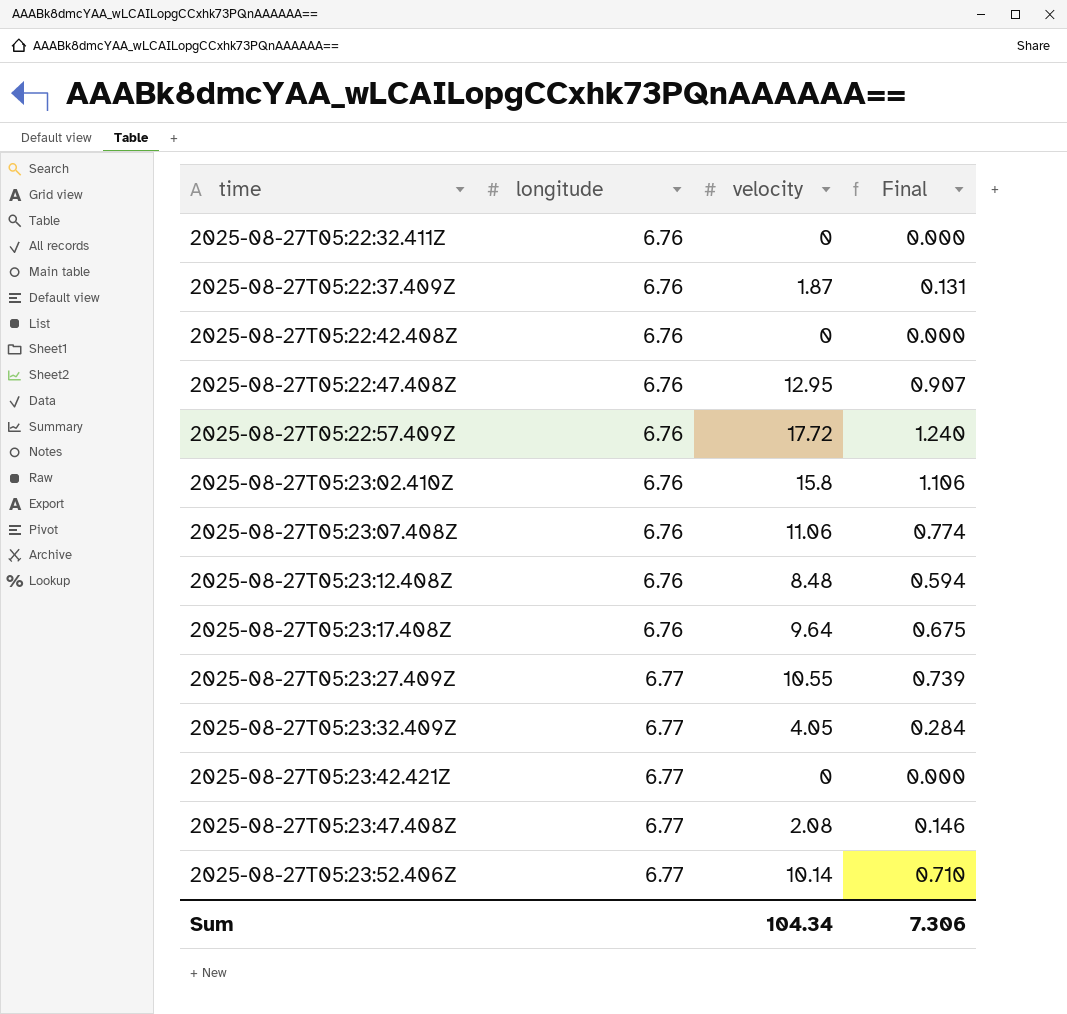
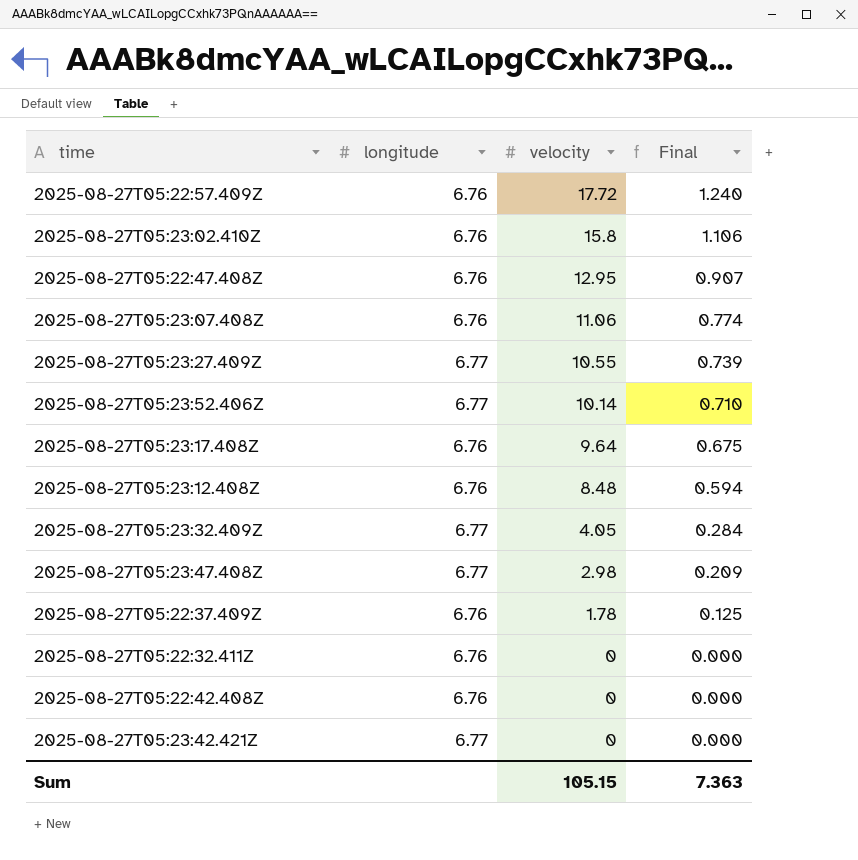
row order: time ascending -> velocity descending
2025-08-27T05:23:47.408Z | velocity: 2.08 -> 2.98
2025-08-27T05:23:47.408Z | Final: 0.146 -> 0.209
2025-08-27T05:22:37.409Z | velocity: 1.87 -> 1.78
2025-08-27T05:22:37.409Z | Final: 0.131 -> 0.125
Sum | velocity: 104.34 -> 105.15
Sum | Final: 7.306 -> 7.363

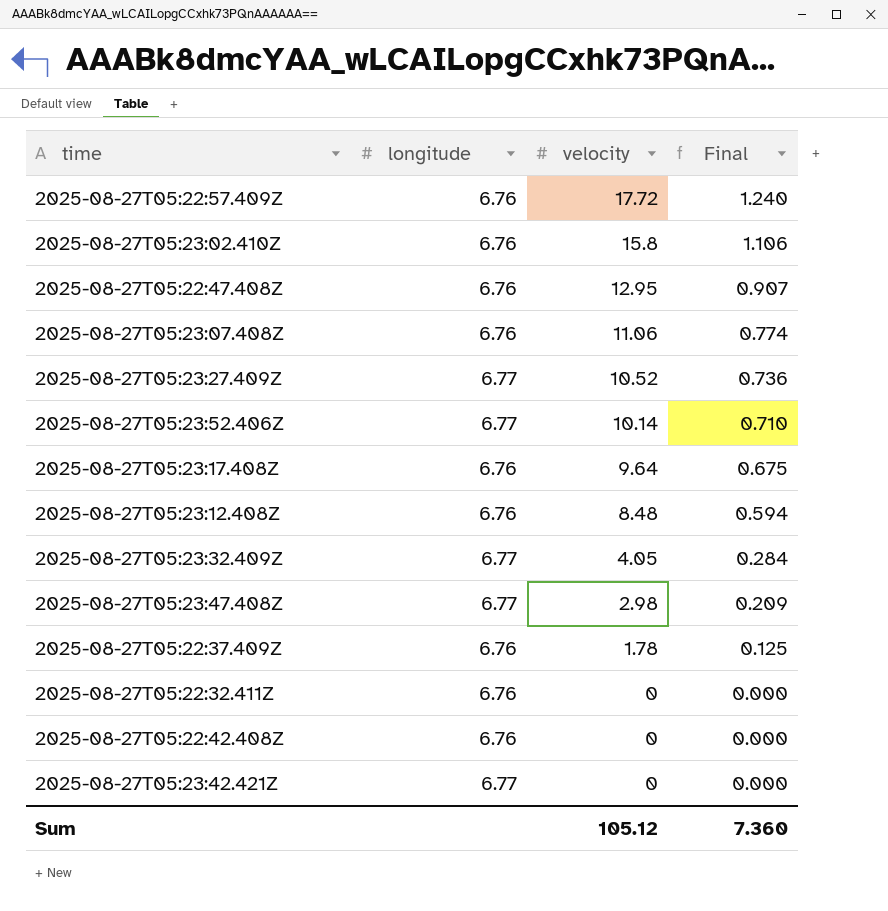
2025-08-27T05:23:27.409Z | velocity: 10.55 -> 10.52
2025-08-27T05:23:27.409Z | Final: 0.739 -> 0.736
Sum | velocity: 105.15 -> 105.12
Sum | Final: 7.363 -> 7.360

